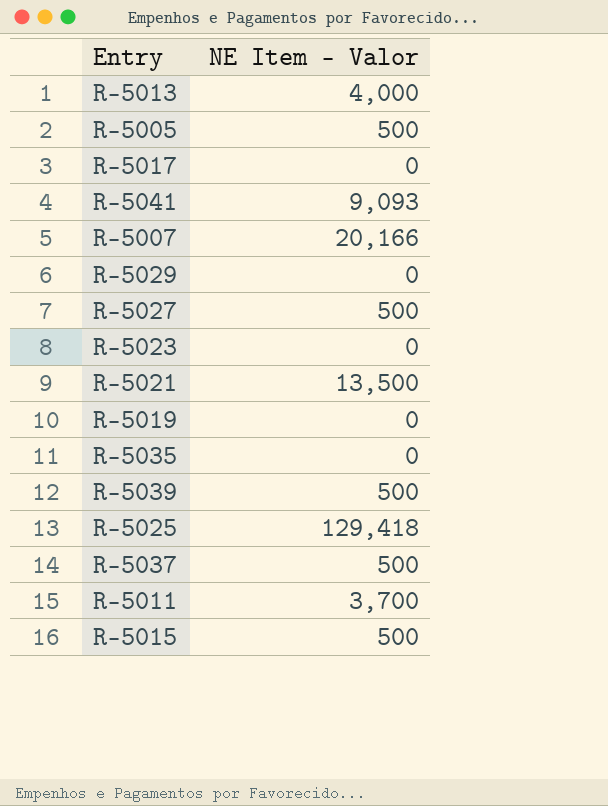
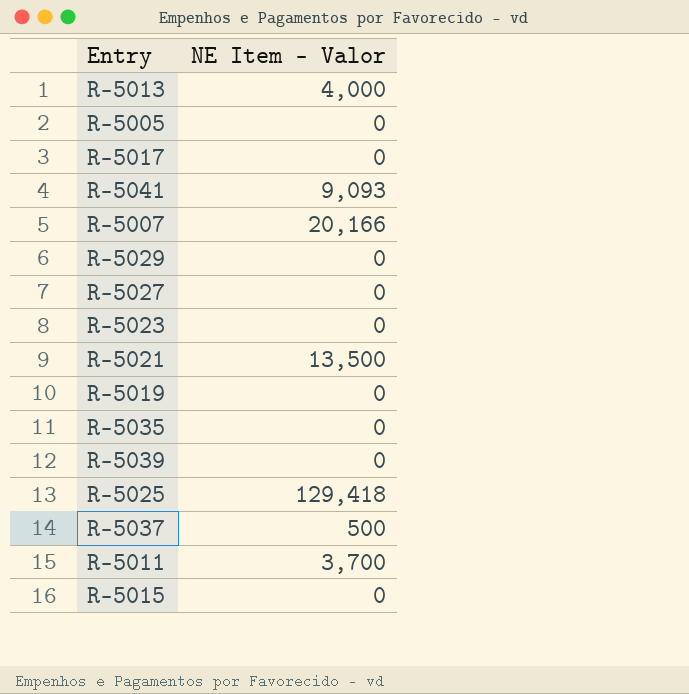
R-5005 | NE Item - Valor: 500 -> 0
R-5027 | NE Item - Valor: 500 -> 0
R-5039 | NE Item - Valor: 500 -> 0
R-5015 | NE Item - Valor: 500 -> 0

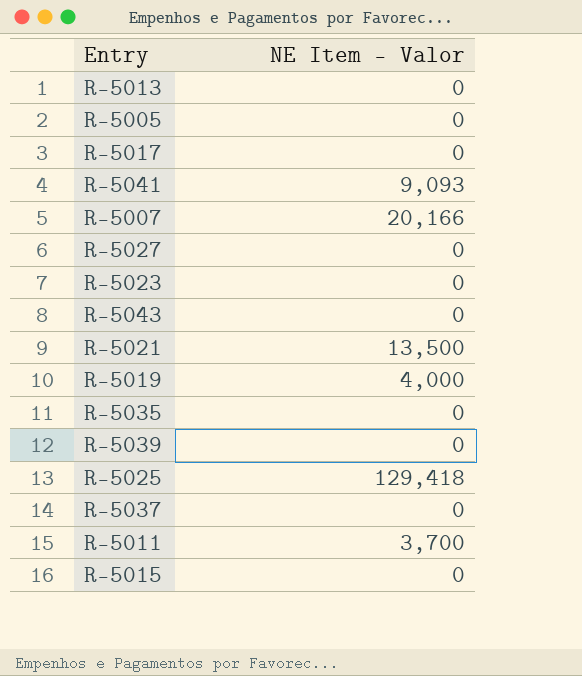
row R-5029: 0 -> none
R-5013 | NE Item - Valor: 4,000 -> 0
row R-5043: none -> 0
R-5019 | NE Item - Valor: 0 -> 4,000
R-5037 | NE Item - Valor: 500 -> 0

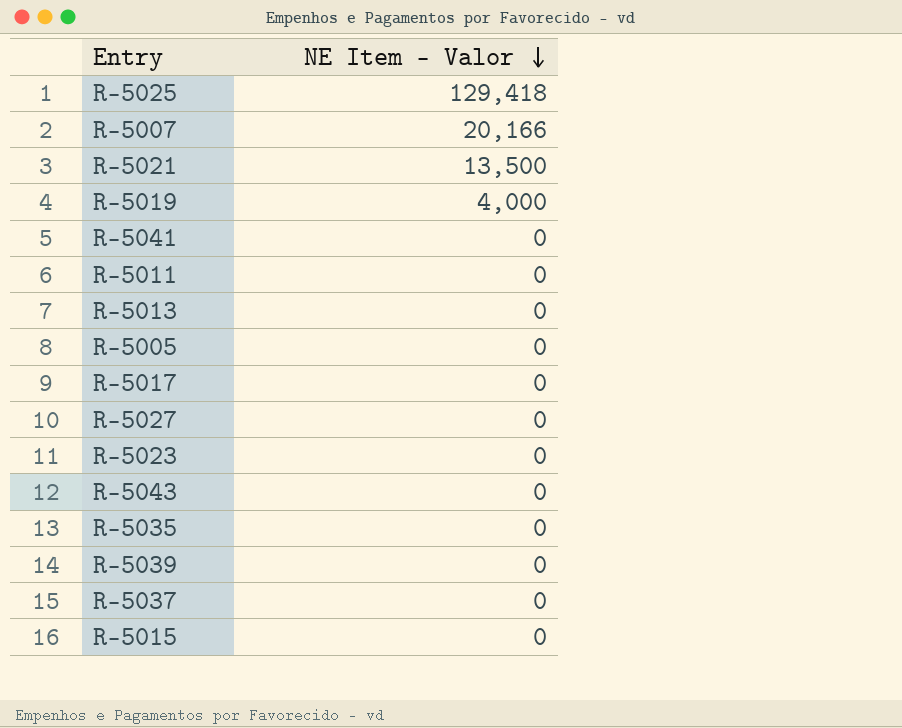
row order: none -> NE Item - Valor descending
R-5041 | NE Item - Valor: 9,093 -> 0
R-5011 | NE Item - Valor: 3,700 -> 0

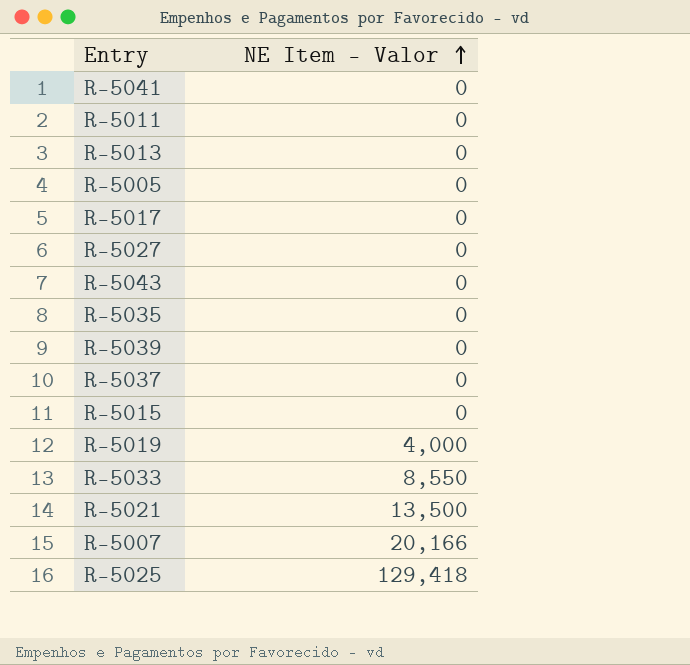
row order: NE Item - Valor descending -> NE Item - Valor ascending
row R-5023: 0 -> none
row R-5033: none -> 8,550

